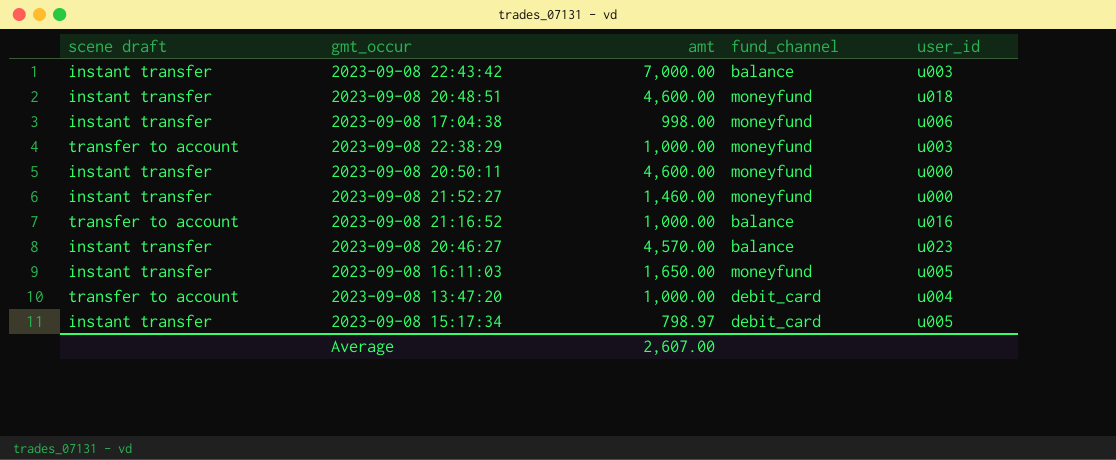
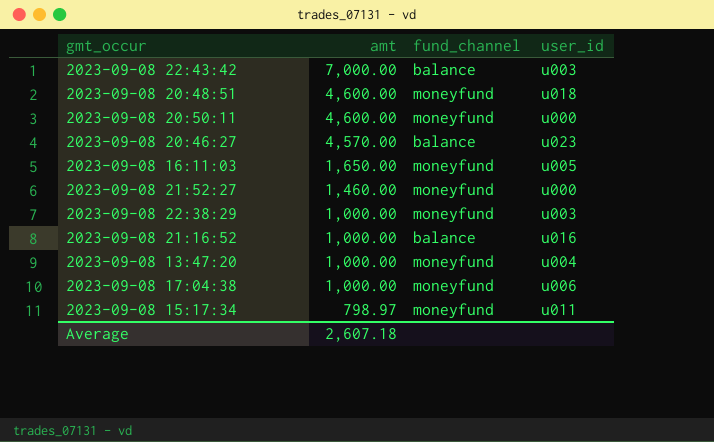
row order: none -> amt descending
column scene draft | position: 1 -> none
2023-09-08 13:47:20 | fund_channel: debit_card -> moneyfund
2023-09-08 17:04:38 | amt: 998.00 -> 1,000.00
2023-09-08 15:17:34 | fund_channel: debit_card -> moneyfund
2023-09-08 15:17:34 | user_id: u005 -> u011
Average | amt: 2,607.00 -> 2,607.18

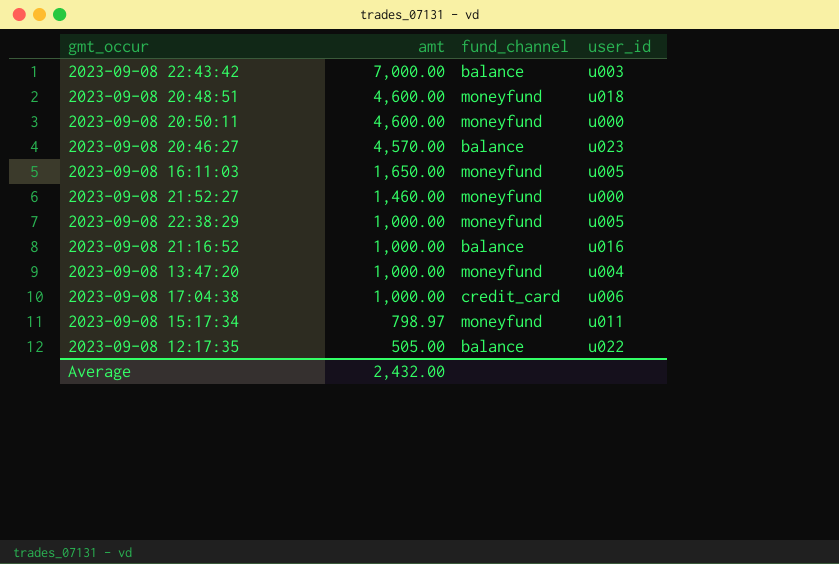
2023-09-08 22:38:29 | user_id: u003 -> u005
2023-09-08 17:04:38 | fund_channel: moneyfund -> credit_card
row 2023-09-08 12:17:35: none -> 505.00 | balance | u022
Average | amt: 2,607.18 -> 2,432.00

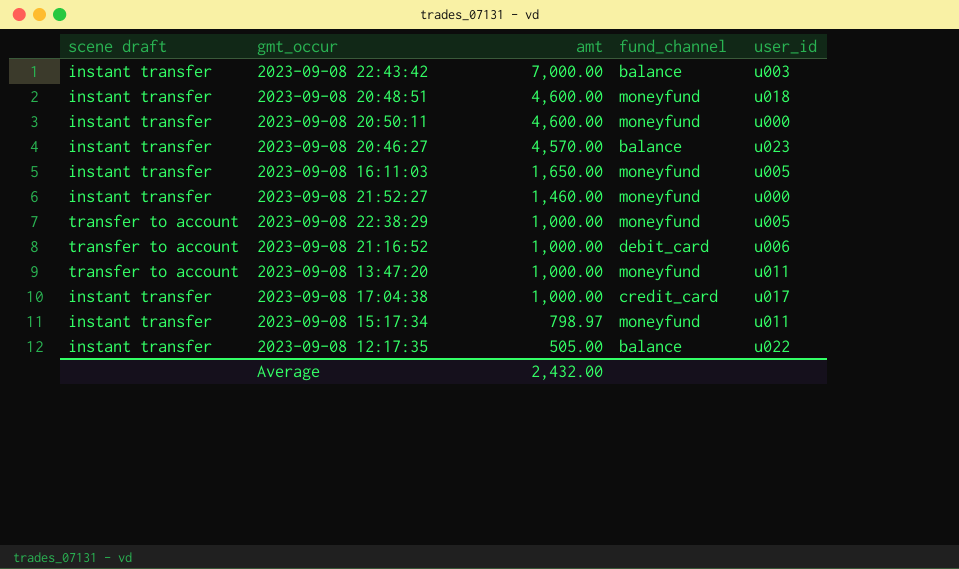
column scene draft | position: none -> 1
2023-09-08 21:16:52 | fund_channel: balance -> debit_card
2023-09-08 21:16:52 | user_id: u016 -> u006
2023-09-08 13:47:20 | user_id: u004 -> u011
2023-09-08 17:04:38 | user_id: u006 -> u017

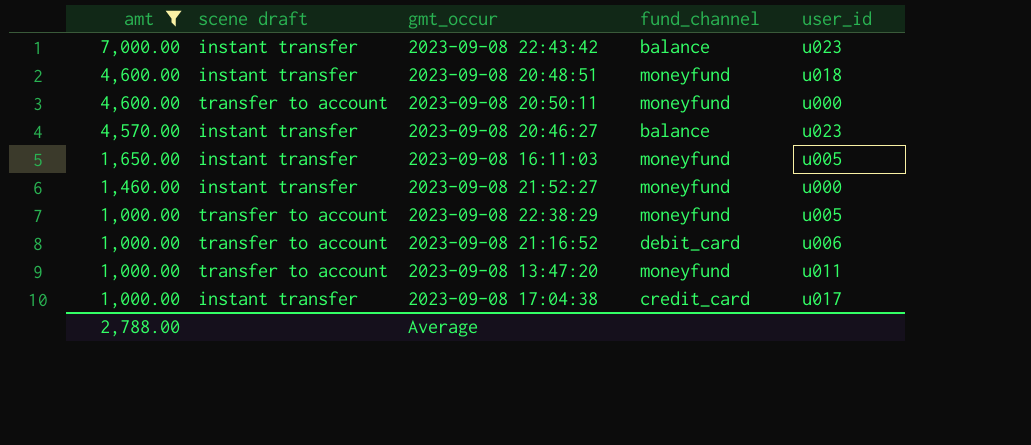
filter: none -> amt >= 1,000.00
column amt | position: 3 -> 1
2023-09-08 22:43:42 | user_id: u003 -> u023
2023-09-08 20:50:11 | scene draft: instant transfer -> transfer to account
Average | amt: 2,432.00 -> 2,788.00

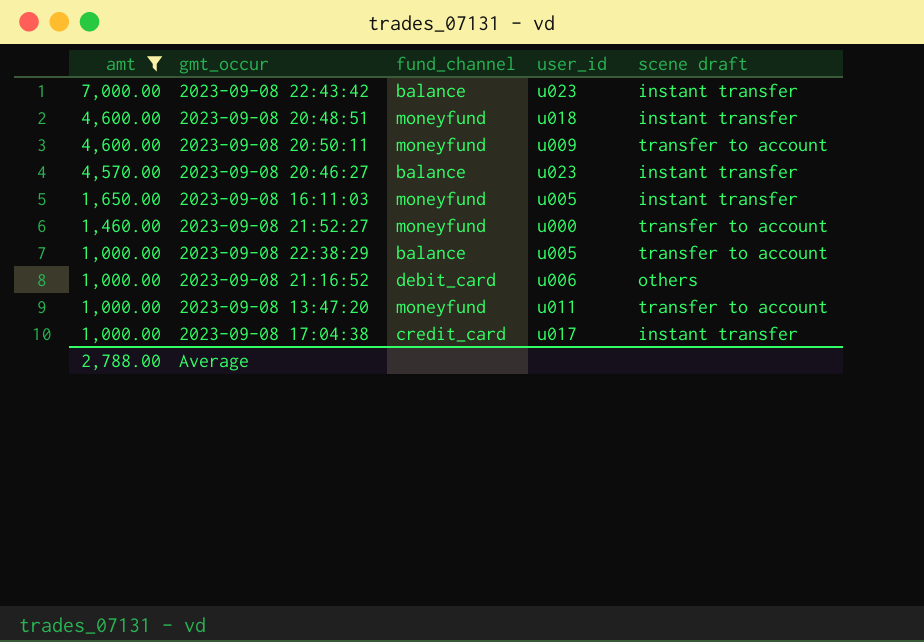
column scene draft | position: 2 -> 5
2023-09-08 20:50:11 | user_id: u000 -> u009
2023-09-08 21:52:27 | scene draft: instant transfer -> transfer to account
2023-09-08 22:38:29 | fund_channel: moneyfund -> balance
2023-09-08 21:16:52 | scene draft: transfer to account -> others

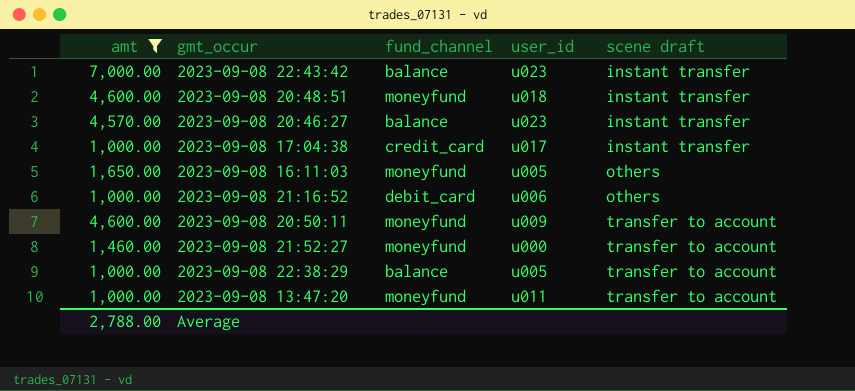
row order: amt descending -> scene draft ascending
2023-09-08 16:11:03 | scene draft: instant transfer -> others

